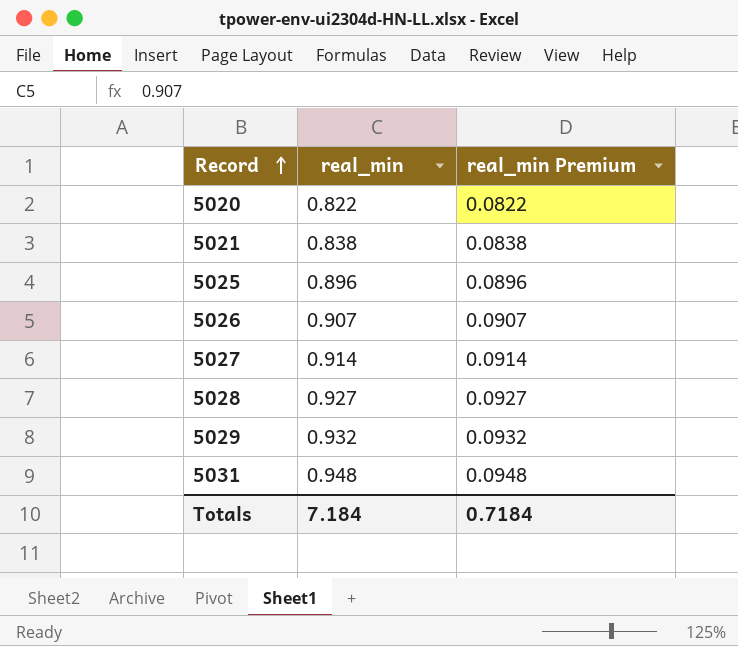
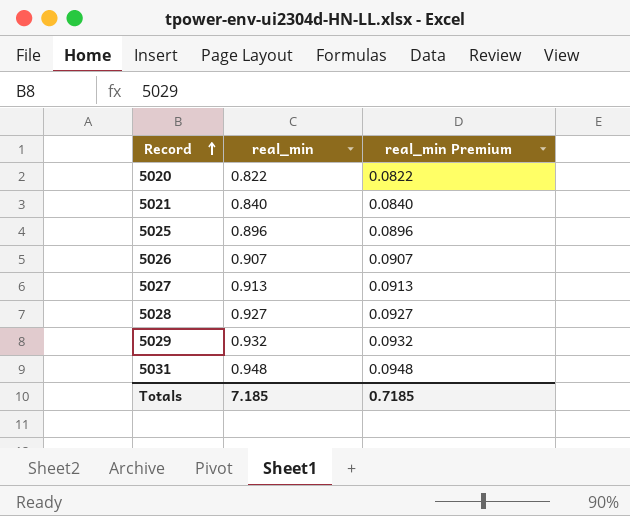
5021 | real_min: 0.838 -> 0.840
5021 | real_min Premium: 0.0838 -> 0.0840
5027 | real_min: 0.914 -> 0.913
5027 | real_min Premium: 0.0914 -> 0.0913
Totals | real_min: 7.184 -> 7.185
Totals | real_min Premium: 0.7184 -> 0.7185

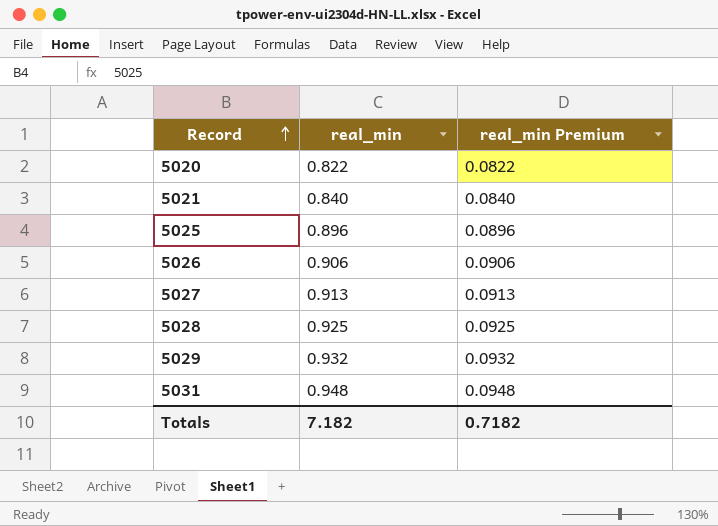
5026 | real_min: 0.907 -> 0.906
5026 | real_min Premium: 0.0907 -> 0.0906
5028 | real_min: 0.927 -> 0.925
5028 | real_min Premium: 0.0927 -> 0.0925
Totals | real_min: 7.185 -> 7.182
Totals | real_min Premium: 0.7185 -> 0.7182

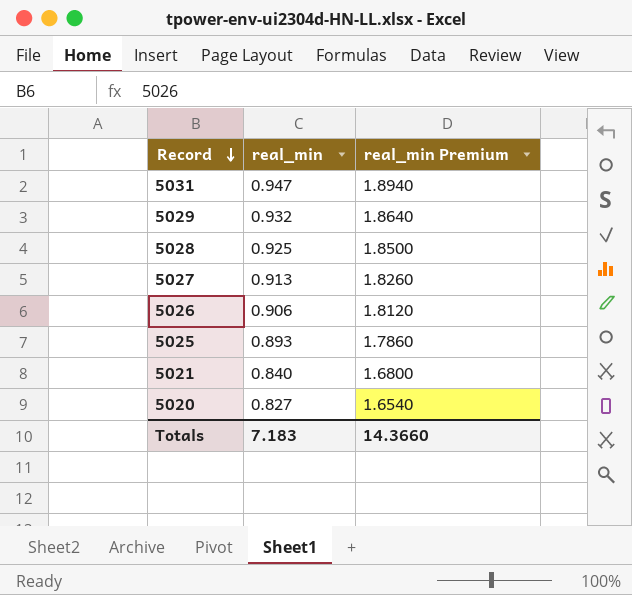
row order: Record ascending -> Record descending
column real_min Premium | formula: [real_min] * 0.1 -> [real_min] * 2
5031 | real_min: 0.948 -> 0.947
5025 | real_min: 0.896 -> 0.893
5020 | real_min: 0.822 -> 0.827
Totals | real_min: 7.182 -> 7.183
Totals | real_min Premium: 0.7182 -> 14.3660

